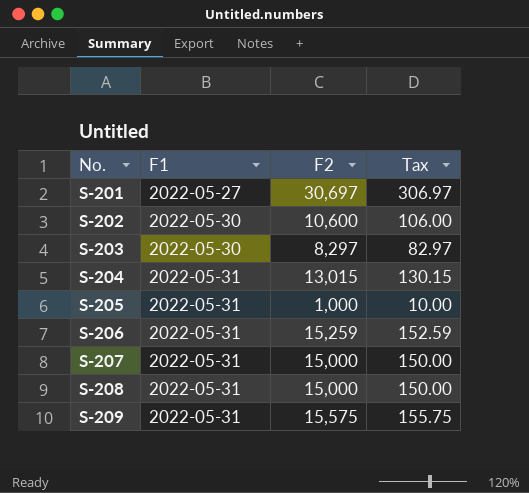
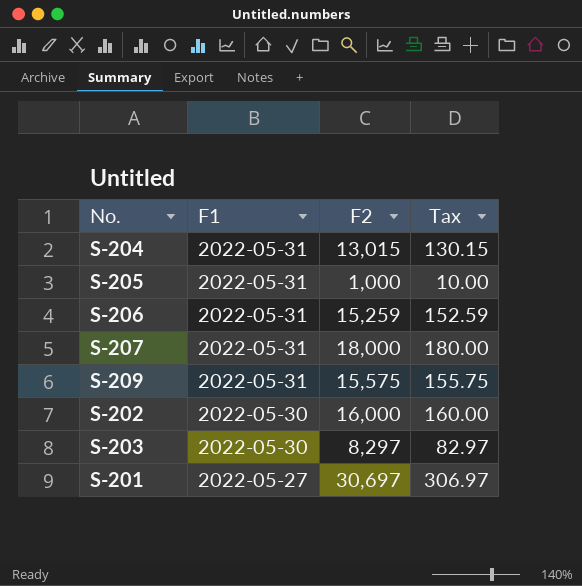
row order: No. ascending -> F1 descending
row S-208: 2022-05-31 | 15,000 | 150.00 -> none
S-207 | F2: 15,000 -> 18,000
S-207 | Tax: 150.00 -> 180.00
S-202 | F2: 10,600 -> 16,000
S-202 | Tax: 106.00 -> 160.00

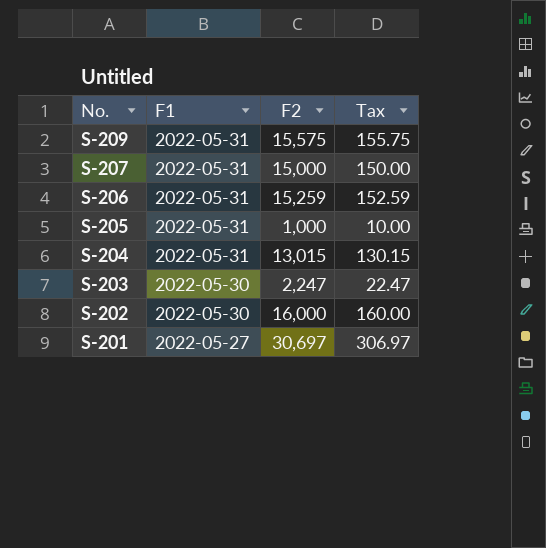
row order: F1 descending -> No. descending
S-207 | F2: 18,000 -> 15,000
S-207 | Tax: 180.00 -> 150.00
S-203 | F2: 8,297 -> 2,247
S-203 | Tax: 82.97 -> 22.47

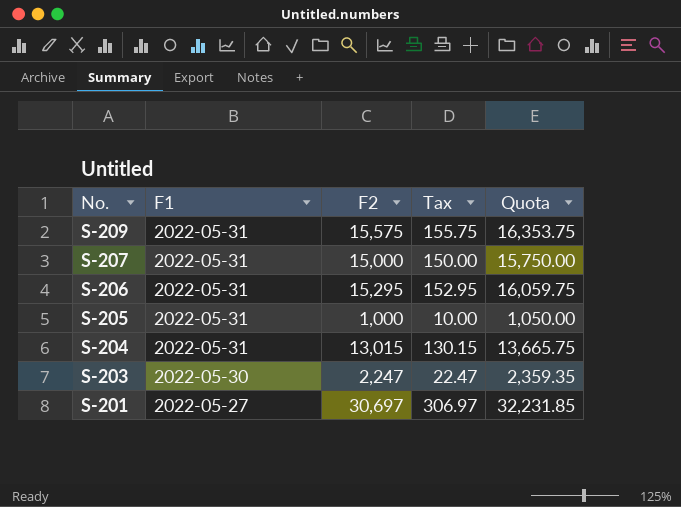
column Quota | formula: none -> [F2] * 1.05
row S-202: 2022-05-30 | 16,000 | 160.00 -> none
S-206 | F2: 15,259 -> 15,295
S-206 | Tax: 152.59 -> 152.95

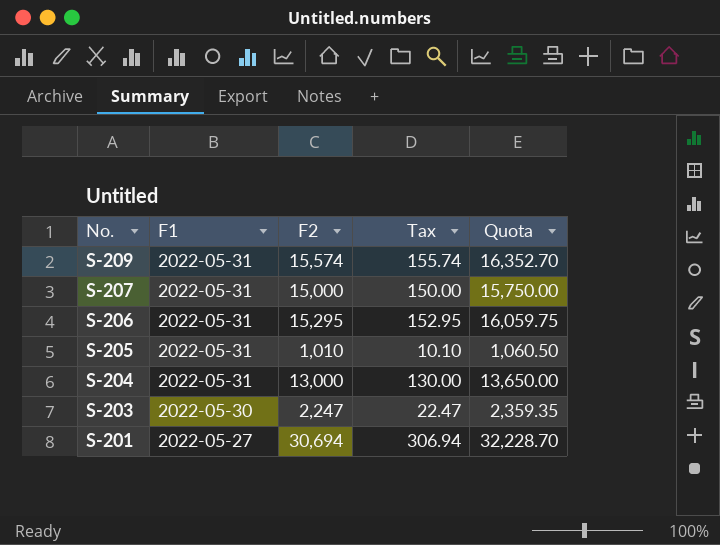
S-209 | F2: 15,575 -> 15,574
S-209 | Tax: 155.75 -> 155.74
S-209 | Quota: 16,353.75 -> 16,352.70
S-205 | F2: 1,000 -> 1,010
S-205 | Tax: 10.00 -> 10.10
S-205 | Quota: 1,050.00 -> 1,060.50
S-204 | F2: 13,015 -> 13,000
S-204 | Tax: 130.15 -> 130.00
S-204 | Quota: 13,665.75 -> 13,650.00
S-201 | F2: 30,697 -> 30,694
S-201 | Tax: 306.97 -> 306.94
S-201 | Quota: 32,231.85 -> 32,228.70

